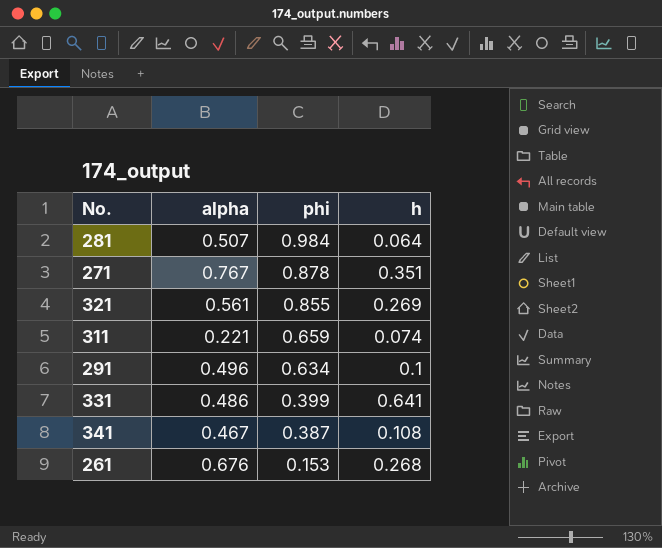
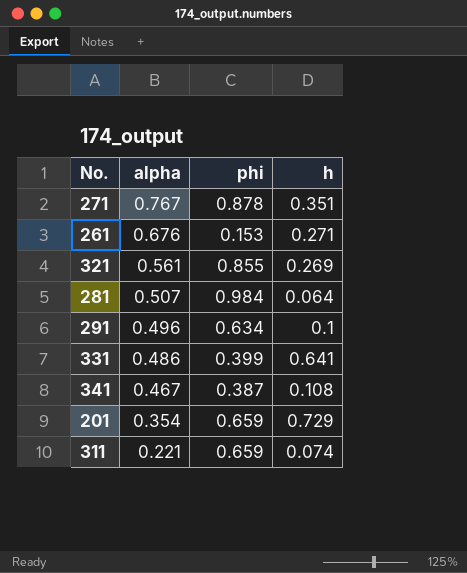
row order: phi descending -> alpha descending
261 | h: 0.268 -> 0.271
row 201: none -> 0.354 | 0.659 | 0.729

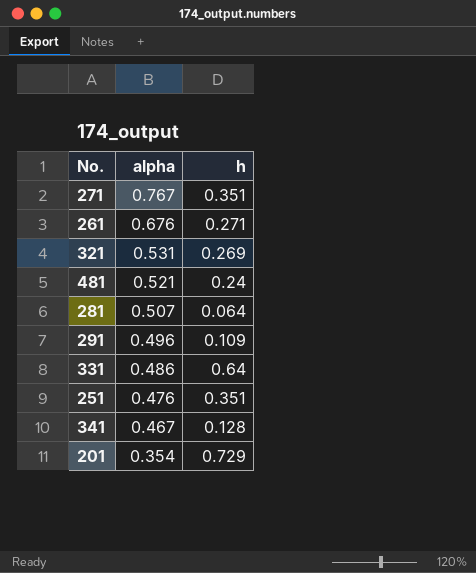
column phi | position: 3 -> none
row 311: 0.221 | 0.659 | 0.074 -> none
321 | alpha: 0.561 -> 0.531
row 481: none -> 0.521 | 0.24
291 | h: 0.1 -> 0.109
331 | h: 0.641 -> 0.64
row 251: none -> 0.476 | 0.351
341 | h: 0.108 -> 0.128

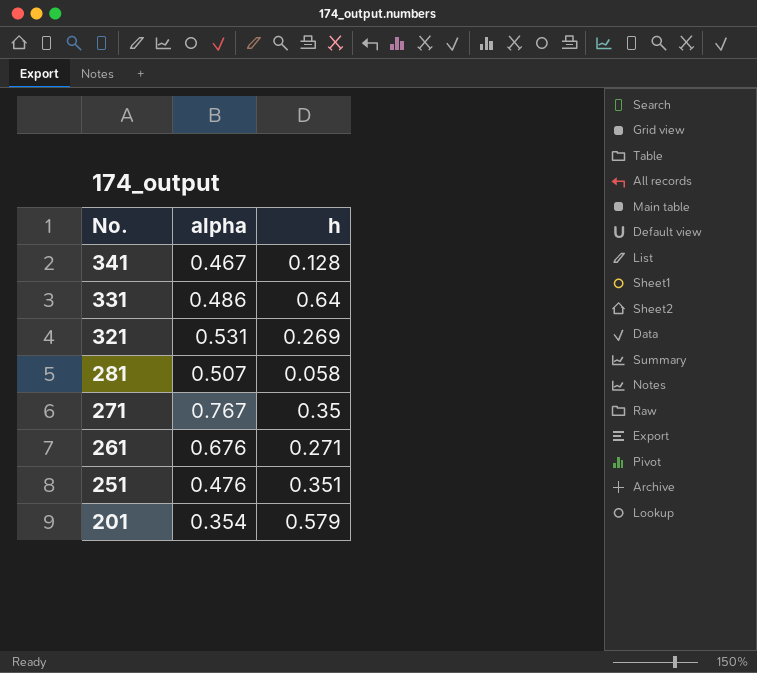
row order: alpha descending -> No. descending
row 481: 0.521 | 0.24 -> none
row 291: 0.496 | 0.109 -> none
281 | h: 0.064 -> 0.058
271 | h: 0.351 -> 0.35
201 | h: 0.729 -> 0.579

